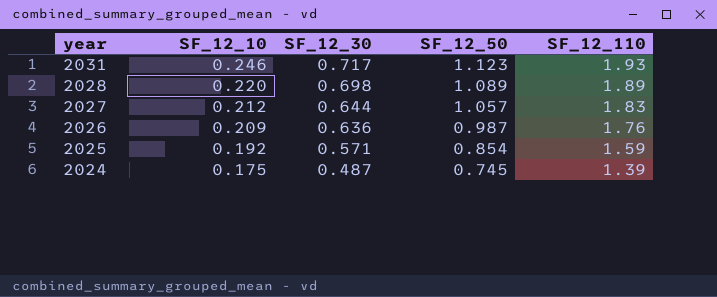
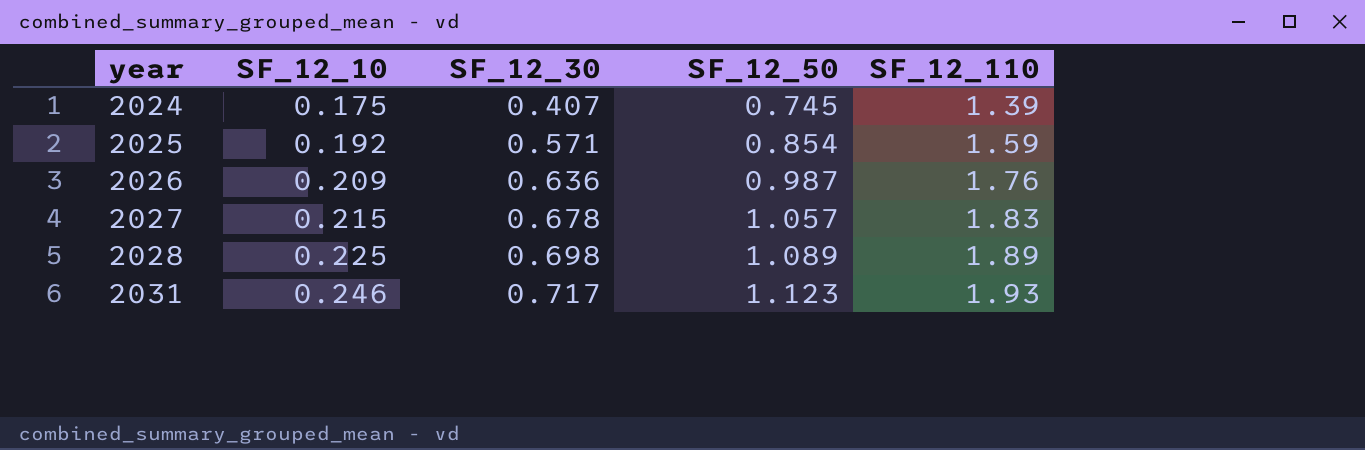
row order: year descending -> year ascending
2024 | SF_12_30: 0.487 -> 0.407
2027 | SF_12_10: 0.212 -> 0.215
2027 | SF_12_30: 0.644 -> 0.678
2028 | SF_12_10: 0.220 -> 0.225

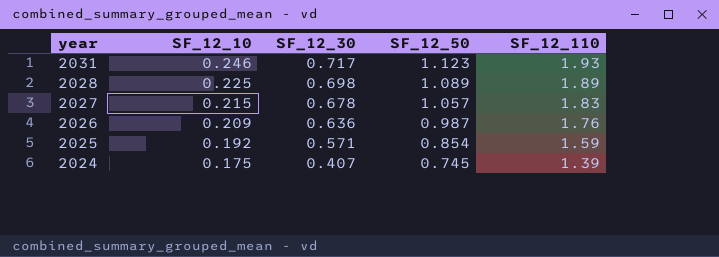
row order: year ascending -> year descending

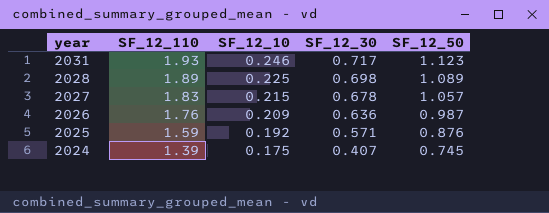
column SF_12_110 | position: 5 -> 2
2025 | SF_12_50: 0.854 -> 0.876

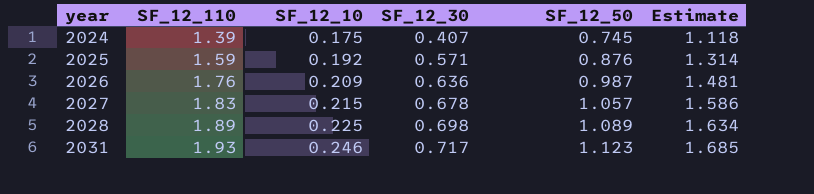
row order: year descending -> year ascending
column Estimate | formula: none -> [SF_12_50] * 1.5

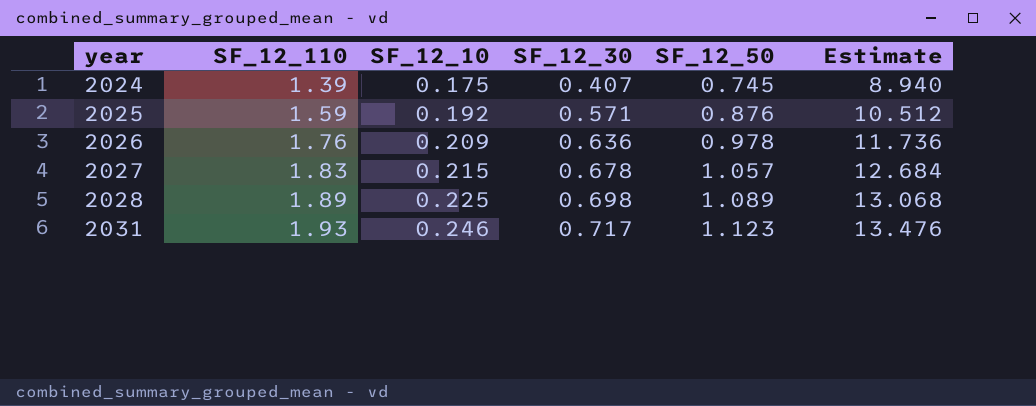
column Estimate | formula: [SF_12_50] * 1.5 -> [SF_12_50] * 12
2026 | SF_12_50: 0.987 -> 0.978

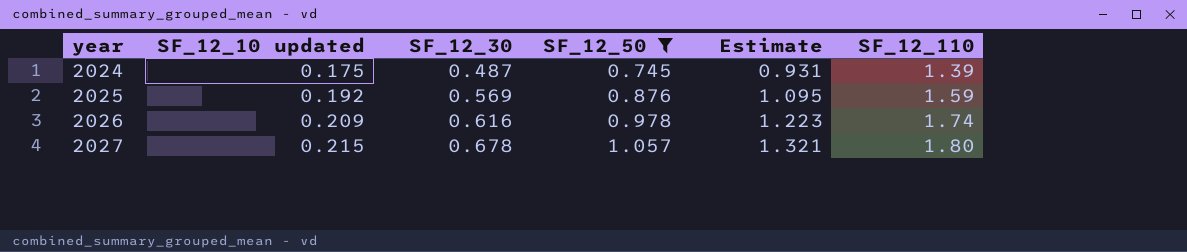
filter: none -> SF_12_50 <= 1.057
column name: SF_12_10 -> SF_12_10 updated
column Estimate | formula: [SF_12_50] * 12 -> [SF_12_50] * 1.25
column SF_12_110 | position: 2 -> 6
2024 | SF_12_30: 0.407 -> 0.487
2025 | SF_12_30: 0.571 -> 0.569
2026 | SF_12_30: 0.636 -> 0.616
2026 | SF_12_110: 1.76 -> 1.74
2027 | SF_12_110: 1.83 -> 1.80

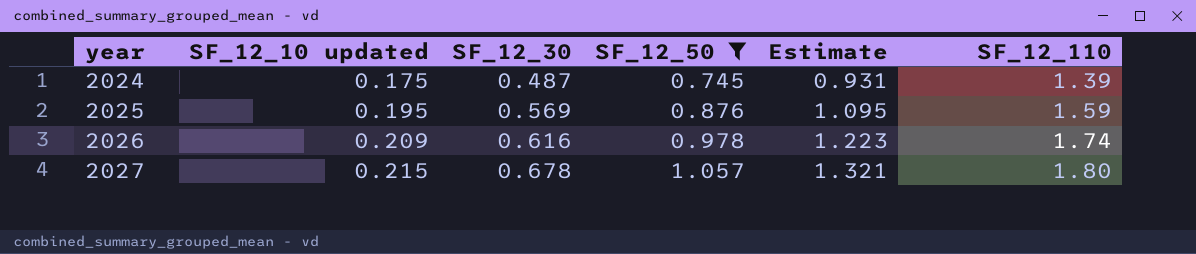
2025 | SF_12_10 updated: 0.192 -> 0.195

